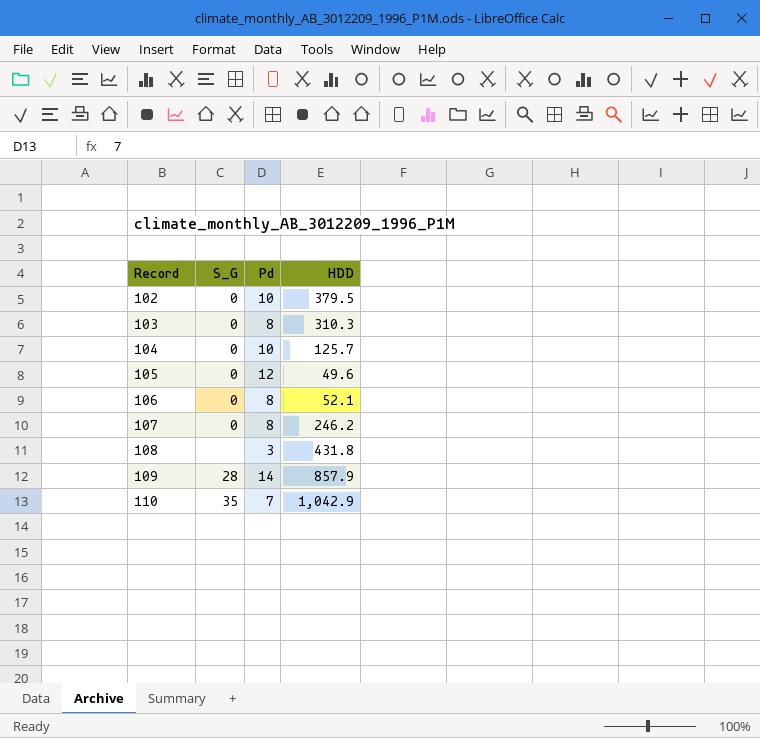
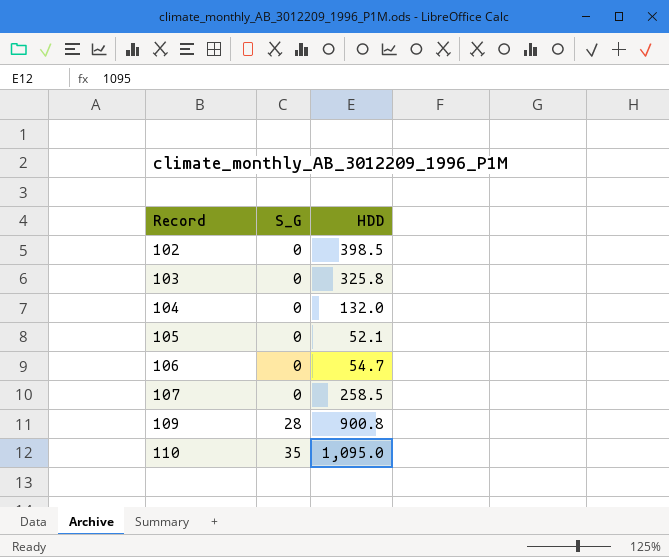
column Pd | position: 3 -> none
row 108: none | 3 | 431.8 -> none
102 | HDD: 379.5 -> 398.5
103 | HDD: 310.3 -> 325.8
104 | HDD: 125.7 -> 132.0
105 | HDD: 49.6 -> 52.1
106 | HDD: 52.1 -> 54.7
107 | HDD: 246.2 -> 258.5
109 | HDD: 857.9 -> 900.8
110 | HDD: 1,042.9 -> 1,095.0

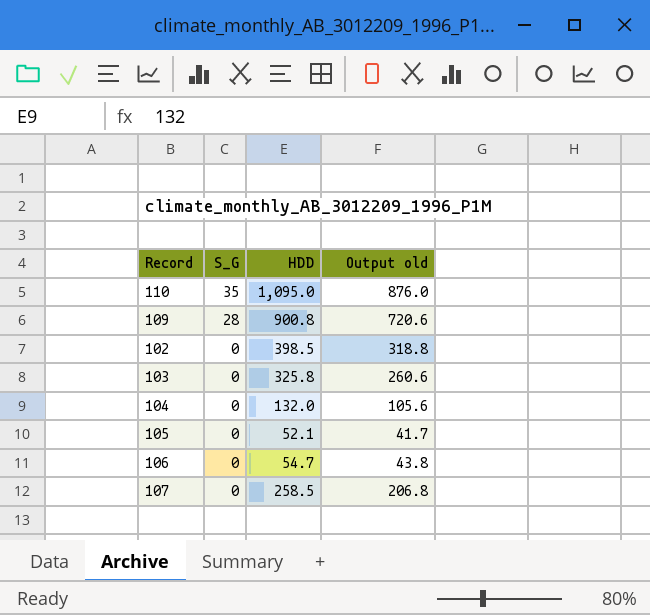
row order: Record ascending -> S_G descending
column Output old | formula: none -> [HDD] * 0.8

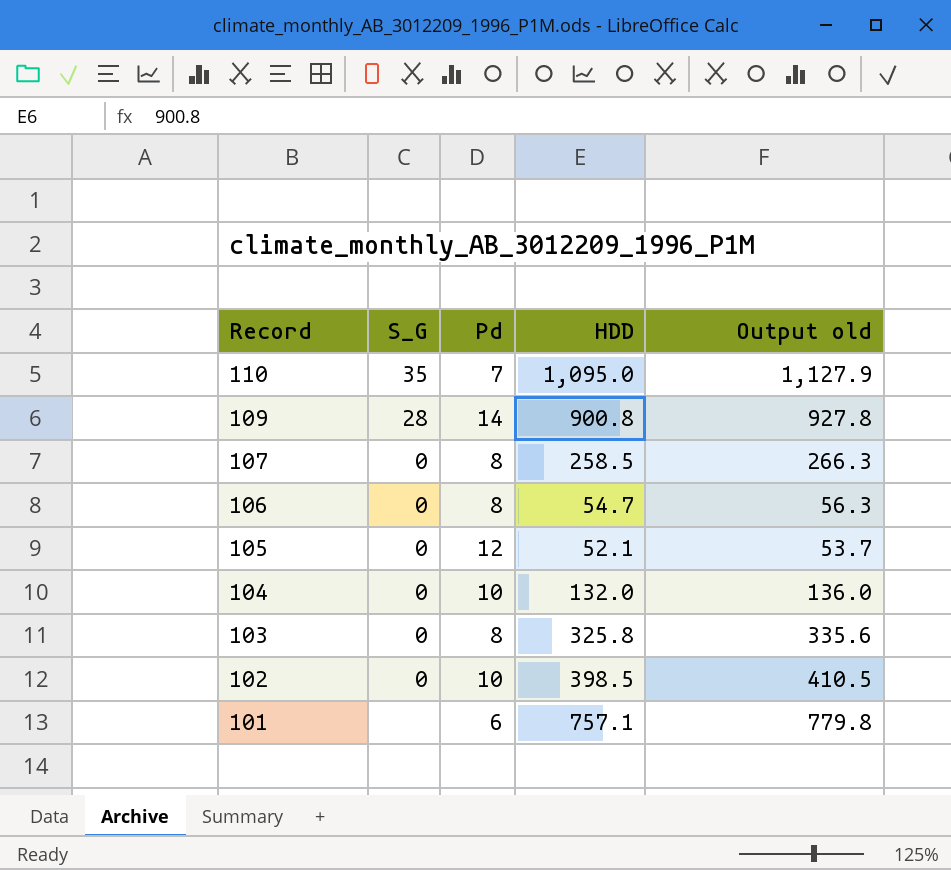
row order: S_G descending -> Record descending
column Pd | position: none -> 3
column Output old | formula: [HDD] * 0.8 -> [HDD] * 1.03
row 101: none -> none | 6 | 757.1 | 779.8

